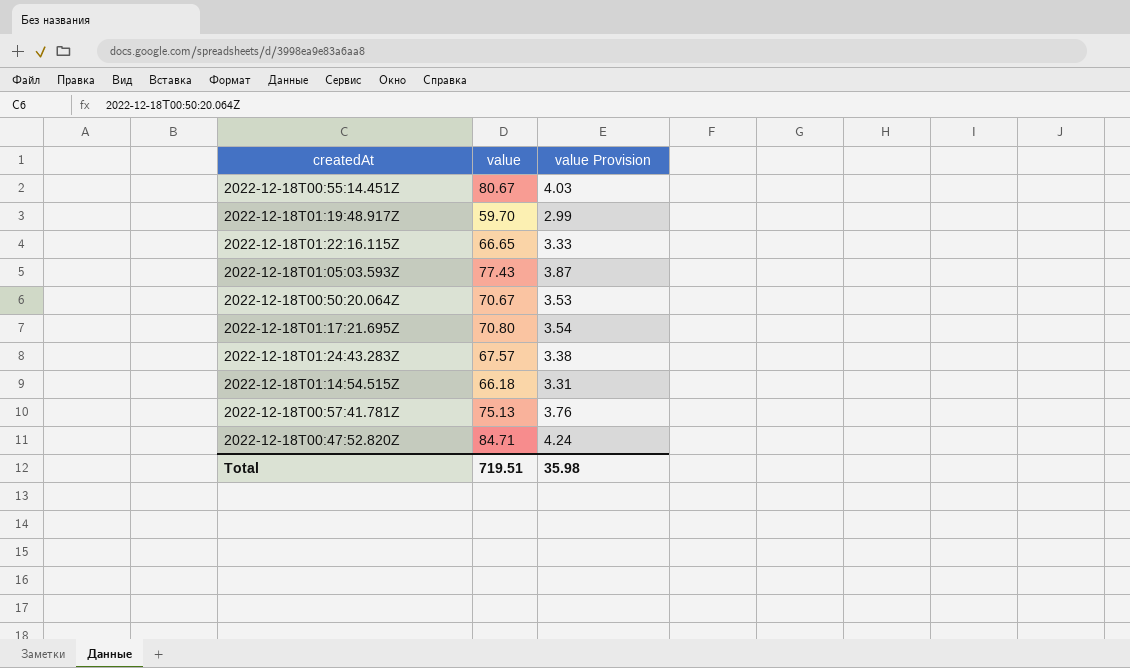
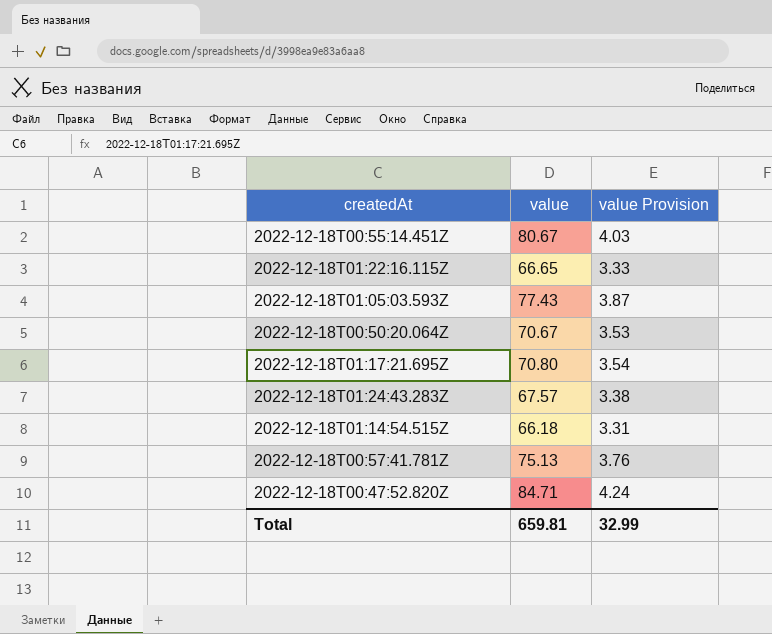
row 2022-12-18T01:19:48.917Z: 59.70 | 2.99 -> none
Total | value: 719.51 -> 659.81
Total | value Provision: 35.98 -> 32.99

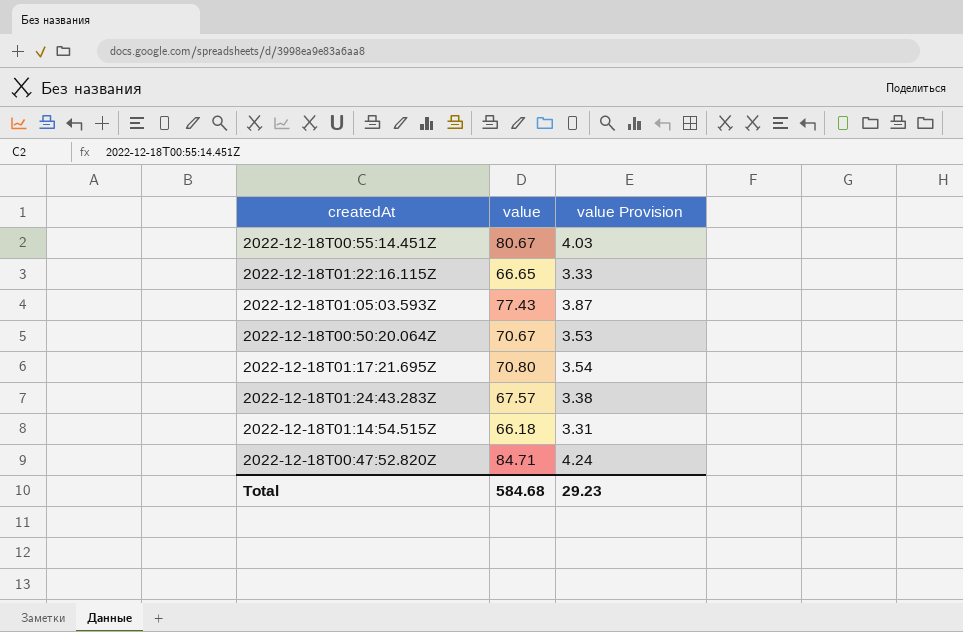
row 2022-12-18T00:57:41.781Z: 75.13 | 3.76 -> none
Total | value: 659.81 -> 584.68
Total | value Provision: 32.99 -> 29.23

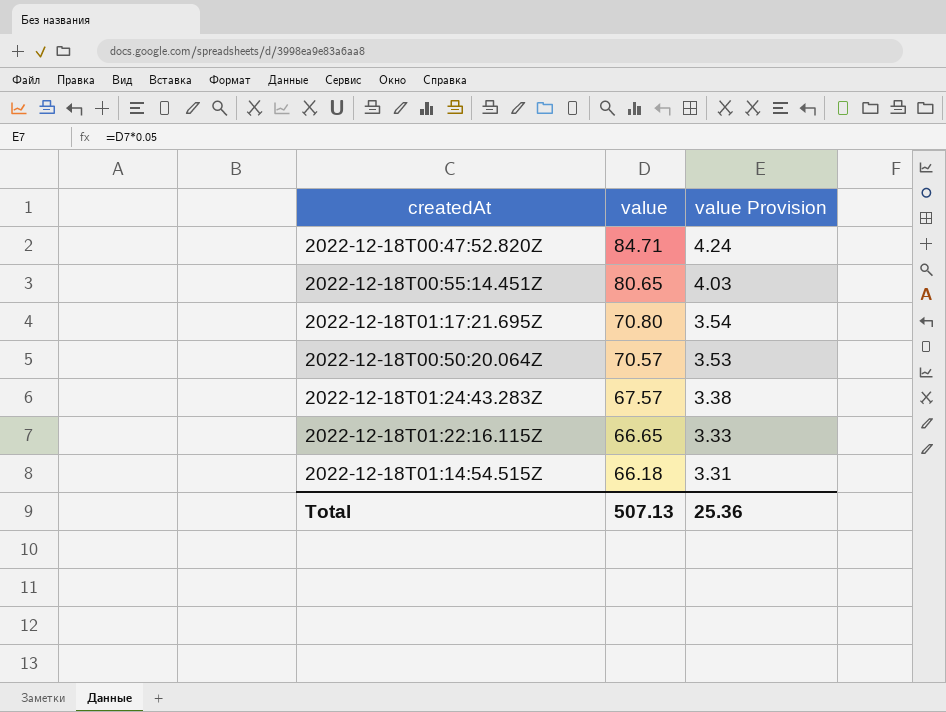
row order: none -> value descending
row 2022-12-18T01:05:03.593Z: 77.43 | 3.87 -> none
2022-12-18T00:55:14.451Z | value: 80.67 -> 80.65
2022-12-18T00:50:20.064Z | value: 70.67 -> 70.57
Total | value: 584.68 -> 507.13
Total | value Provision: 29.23 -> 25.36

